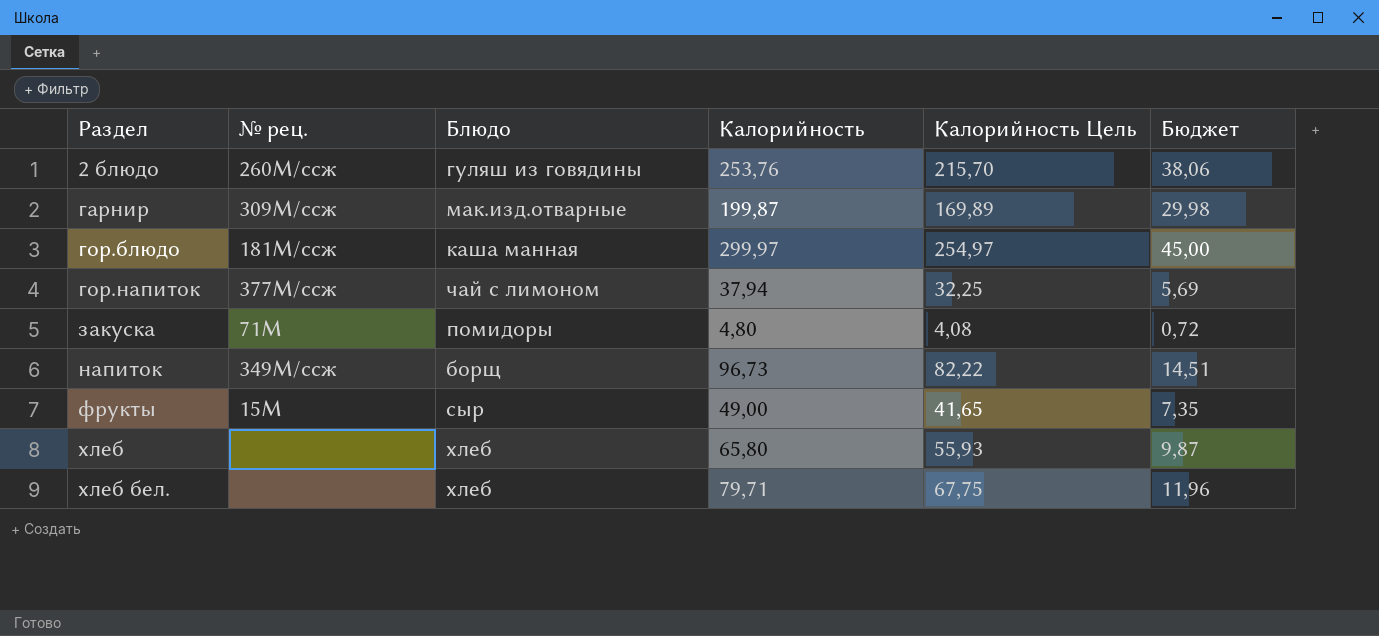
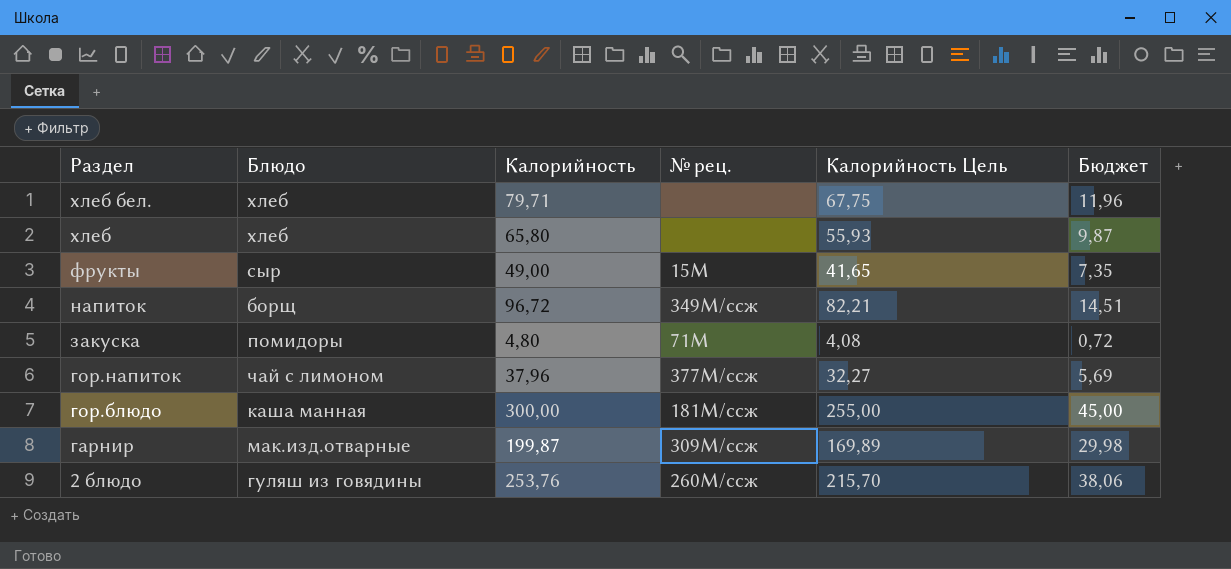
row order: Раздел ascending -> Раздел descending
column № рец. | position: 2 -> 4
напиток | Калорийность: 96,73 -> 96,72
напиток | Калорийность Цель: 82,22 -> 82,21
гор.напиток | Калорийность: 37,94 -> 37,96
гор.напиток | Калорийность Цель: 32,25 -> 32,27
гор.блюдо | Калорийность: 299,97 -> 300,00
гор.блюдо | Калорийность Цель: 254,97 -> 255,00

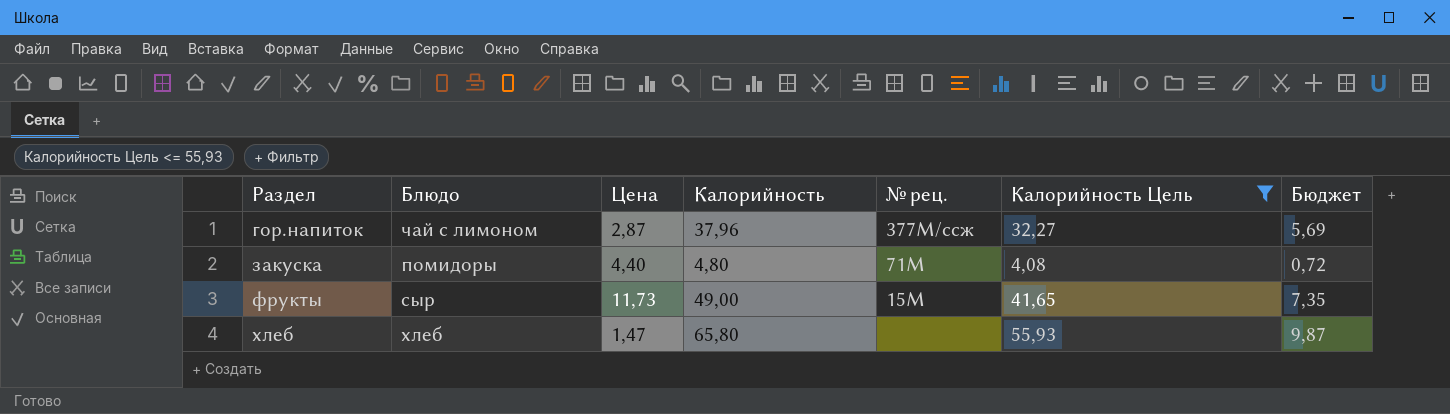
filter: none -> Калорийность Цель <= 55,93
row order: Раздел descending -> Раздел ascending
column Цена | position: none -> 3

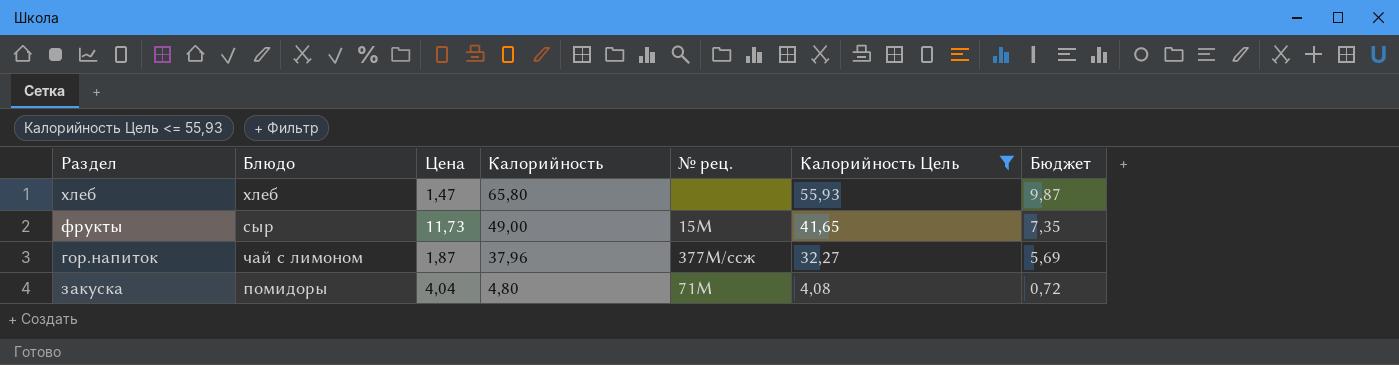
row order: Раздел ascending -> Калорийность descending
гор.напиток | Цена: 2,87 -> 1,87
закуска | Цена: 4,40 -> 4,04

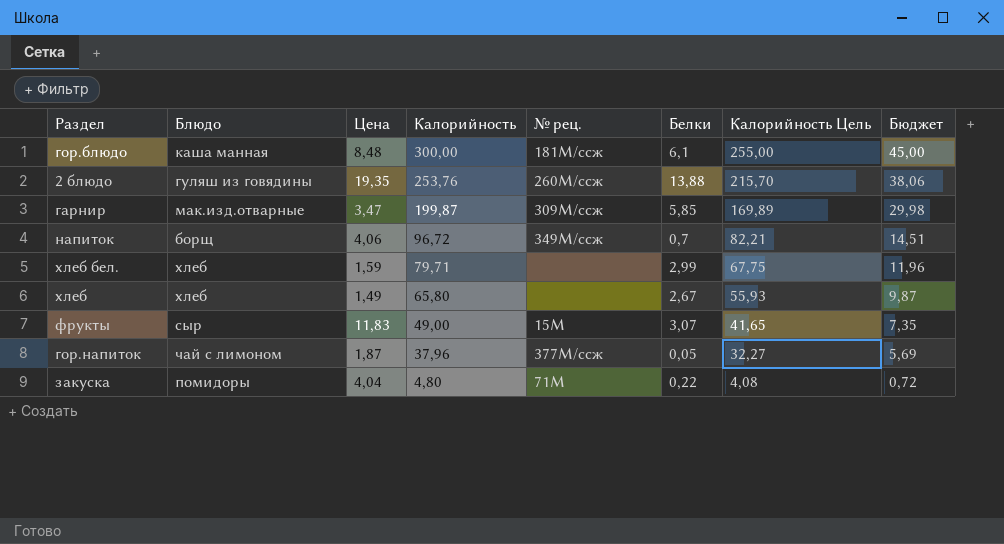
filter: Калорийность Цель <= 55,93 -> none
column Белки | position: none -> 6
хлеб | Цена: 1,47 -> 1,49
фрукты | Цена: 11,73 -> 11,83

